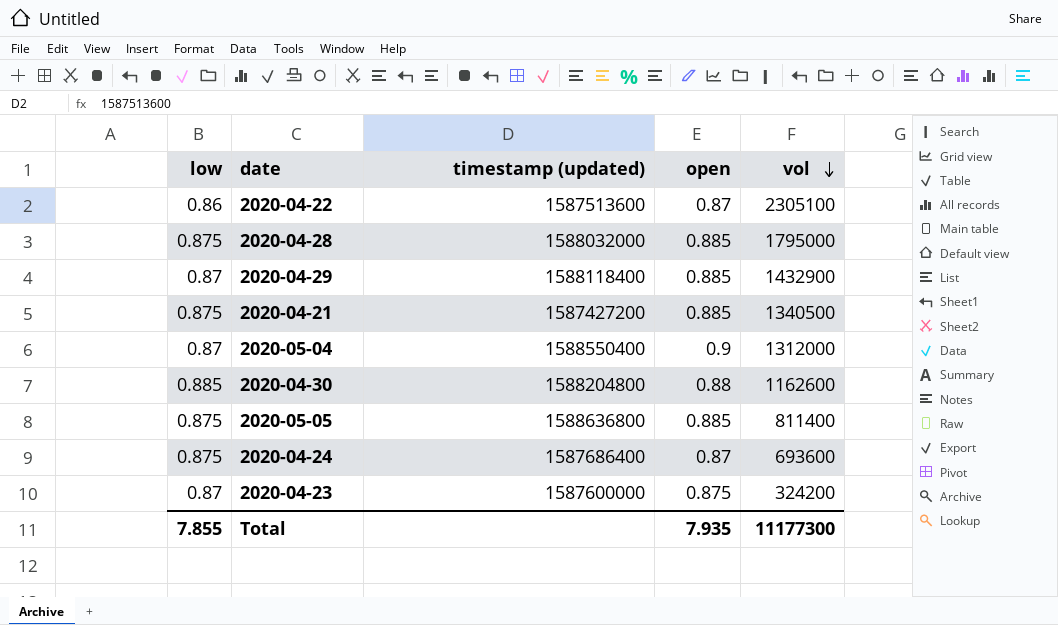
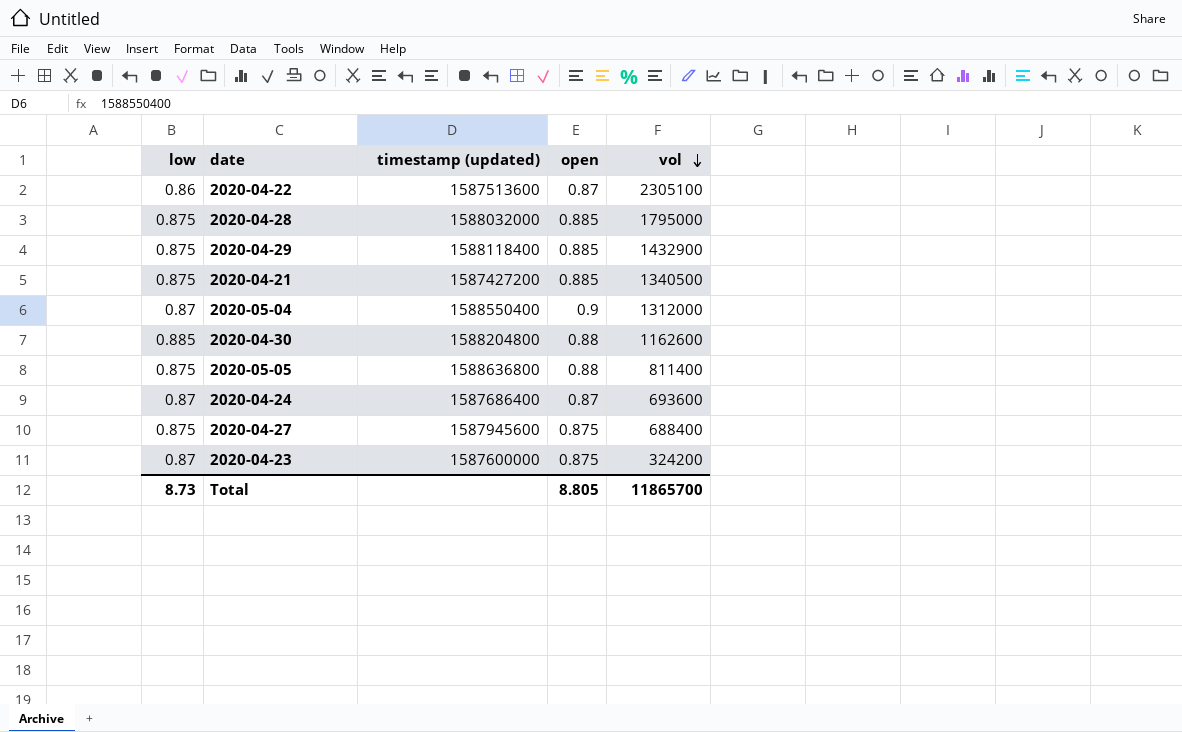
2020-04-29 | low: 0.87 -> 0.875
2020-05-05 | open: 0.885 -> 0.88
2020-04-24 | low: 0.875 -> 0.87
row 2020-04-27: none -> 0.875 | 1587945600 | 0.875 | 688400
Total | low: 7.855 -> 8.73
Total | open: 7.935 -> 8.805
Total | vol: 11177300 -> 11865700

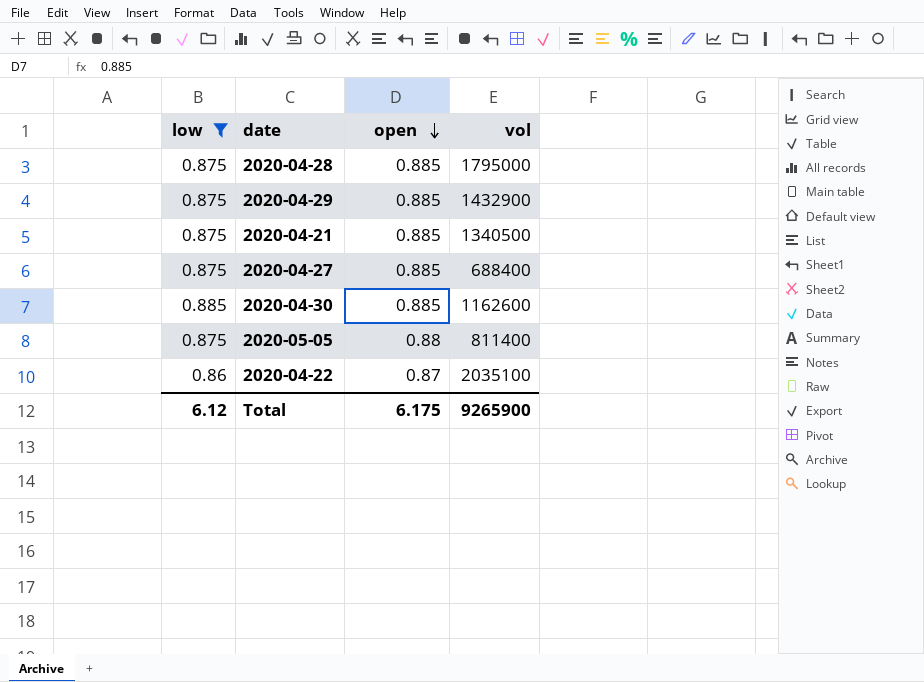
filter: none -> low != 0.87
row order: vol descending -> open descending
column timestamp (updated) | position: 3 -> none
2020-04-27 | open: 0.875 -> 0.885
2020-04-30 | open: 0.88 -> 0.885
2020-04-22 | vol: 2305100 -> 2035100
Total | low: 8.73 -> 6.12
Total | open: 8.805 -> 6.175
Total | vol: 11865700 -> 9265900

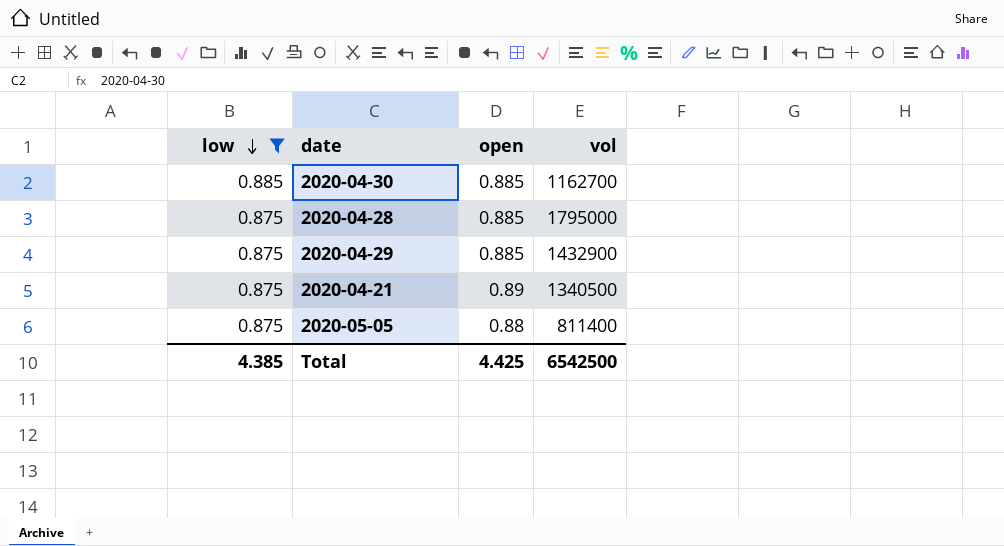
row order: open descending -> low descending
row 2020-04-27: 0.875 | 0.885 | 688400 -> none
row 2020-04-22: 0.86 | 0.87 | 2035100 -> none
2020-04-30 | vol: 1162600 -> 1162700
2020-04-21 | open: 0.885 -> 0.89
Total | low: 6.12 -> 4.385
Total | open: 6.175 -> 4.425
Total | vol: 9265900 -> 6542500

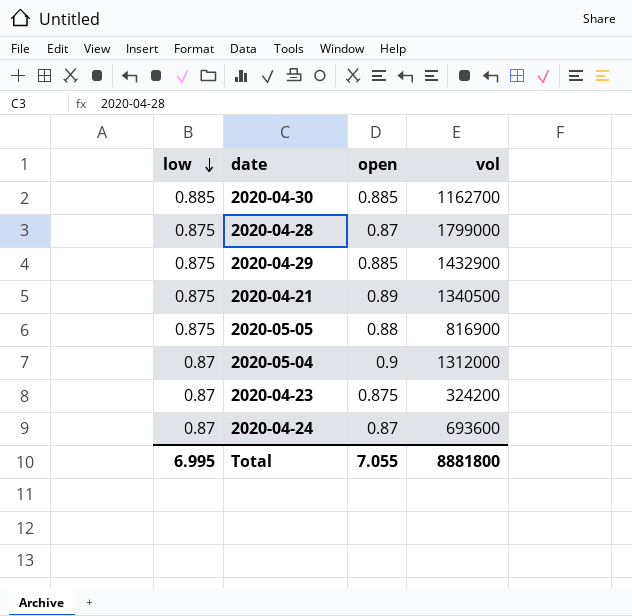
filter: low != 0.87 -> none
2020-04-28 | open: 0.885 -> 0.87
2020-04-28 | vol: 1795000 -> 1799000
2020-05-05 | vol: 811400 -> 816900
Total | low: 4.385 -> 6.995
Total | open: 4.425 -> 7.055
Total | vol: 6542500 -> 8881800

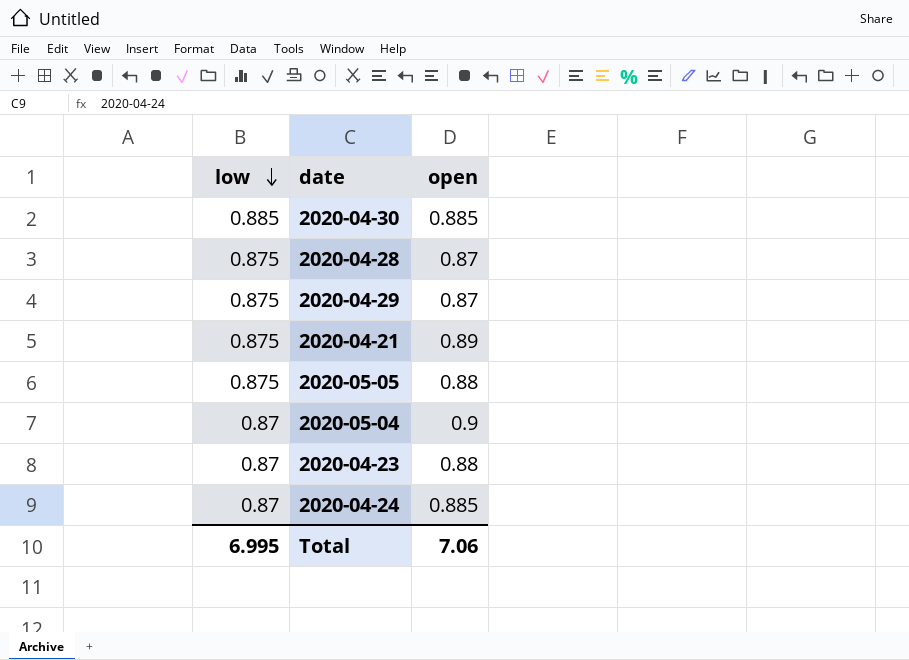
column vol | position: 4 -> none
2020-04-29 | open: 0.885 -> 0.87
2020-04-23 | open: 0.875 -> 0.88
2020-04-24 | open: 0.87 -> 0.885
Total | open: 7.055 -> 7.06

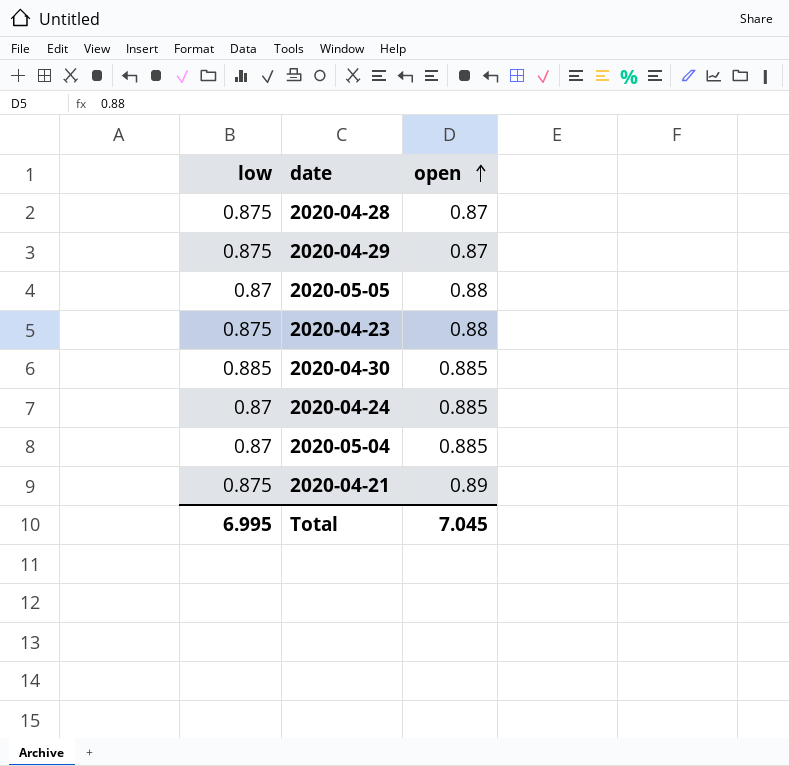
row order: low descending -> open ascending
2020-05-05 | low: 0.875 -> 0.87
2020-04-23 | low: 0.87 -> 0.875
2020-05-04 | open: 0.9 -> 0.885
Total | open: 7.06 -> 7.045

